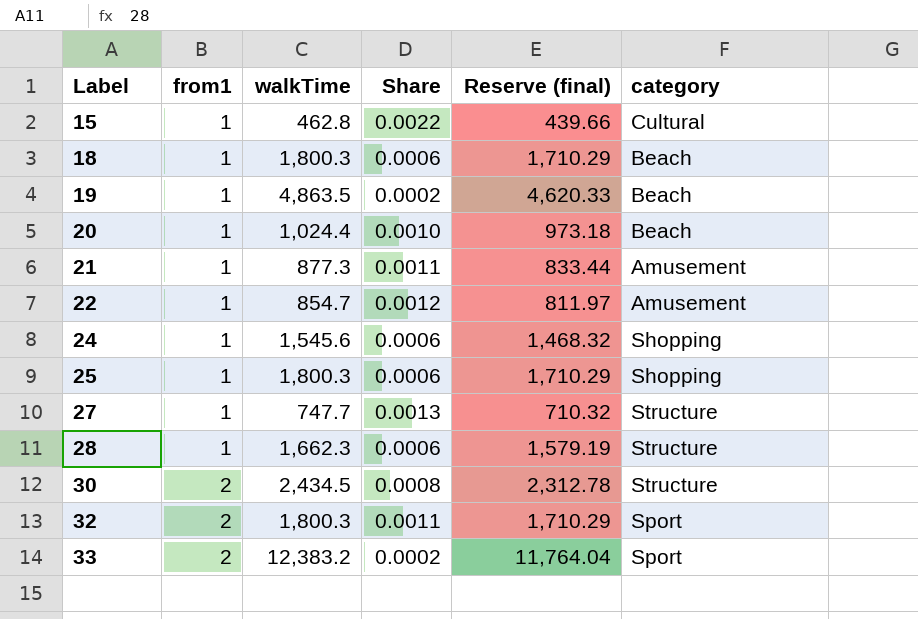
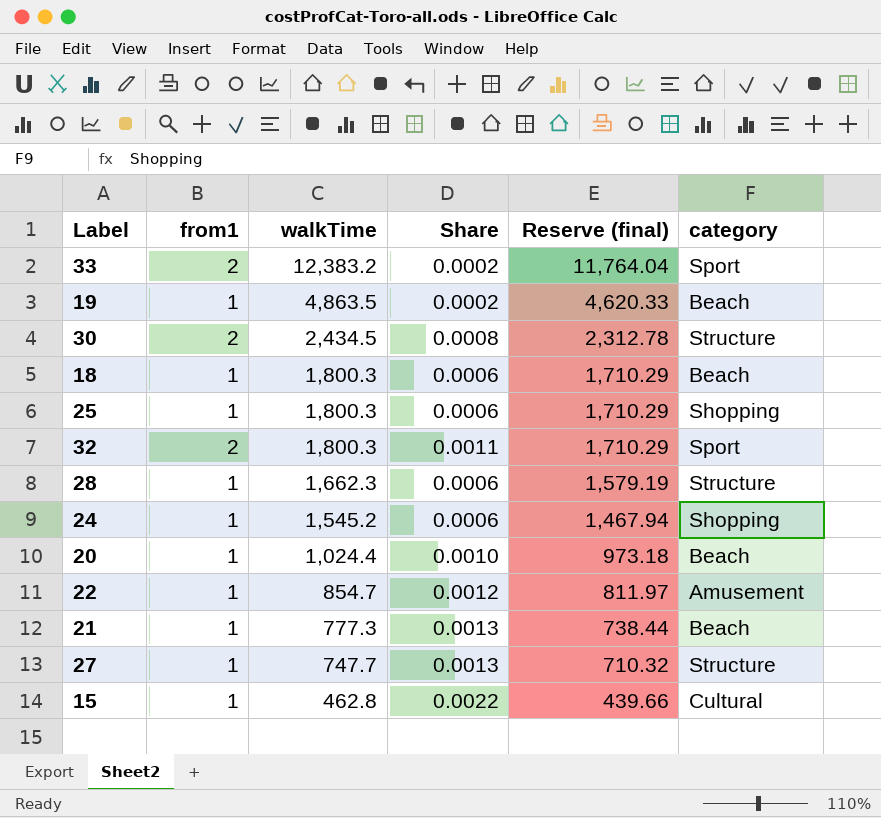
row order: Label ascending -> walkTime descending
24 | walkTime: 1,545.6 -> 1,545.2
24 | Reserve (final): 1,468.32 -> 1,467.94
21 | walkTime: 877.3 -> 777.3
21 | Share: 0.0011 -> 0.0013
21 | Reserve (final): 833.44 -> 738.44
21 | category: Amusement -> Beach

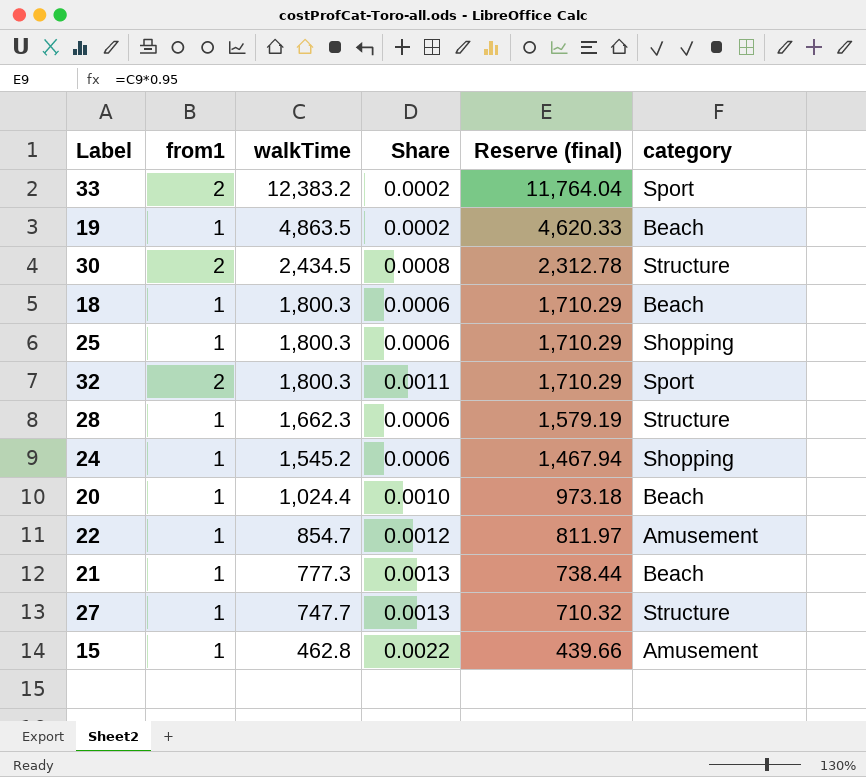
15 | category: Cultural -> Amusement

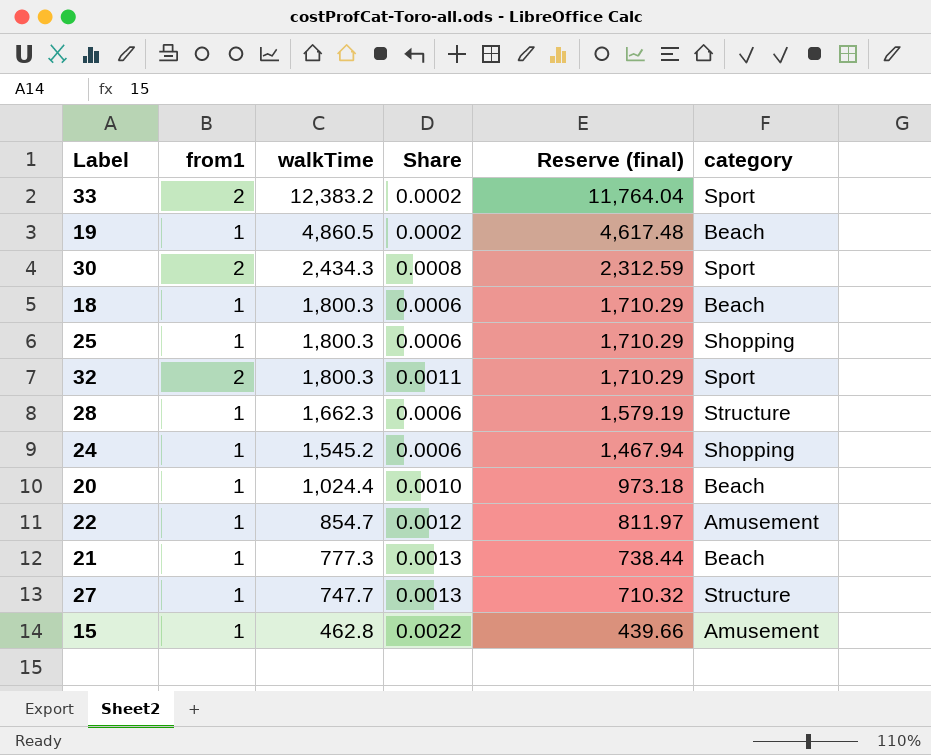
19 | walkTime: 4,863.5 -> 4,860.5
19 | Reserve (final): 4,620.33 -> 4,617.48
30 | walkTime: 2,434.5 -> 2,434.3
30 | Reserve (final): 2,312.78 -> 2,312.59
30 | category: Structure -> Sport

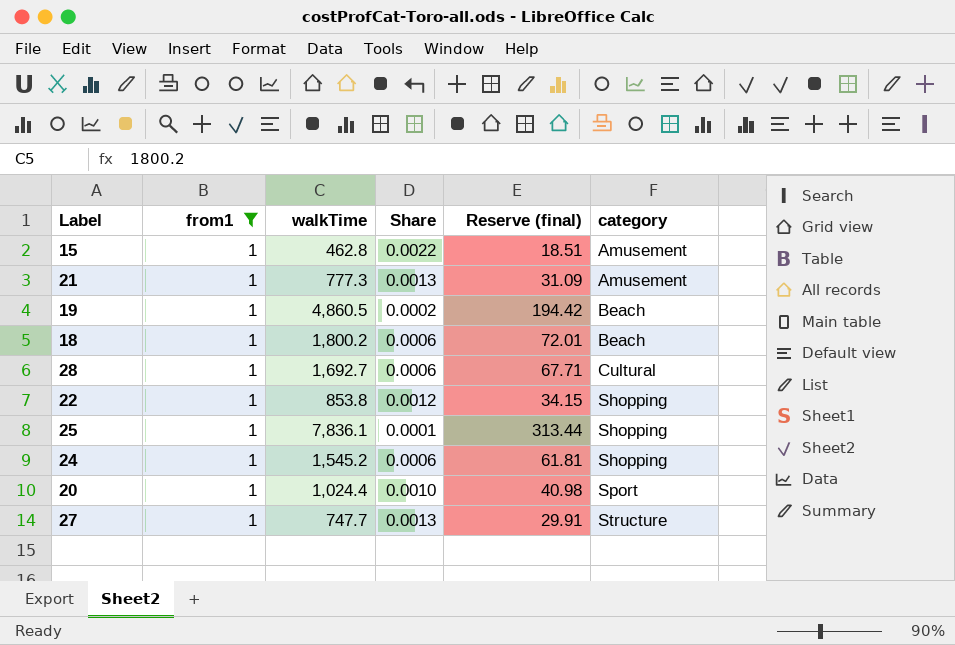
filter: none -> from1 = 1
row order: walkTime descending -> category ascending
column Reserve (final) | formula: [walkTime] * 0.95 -> [walkTime] * 0.04
21 | category: Beach -> Amusement
18 | walkTime: 1,800.3 -> 1,800.2
28 | walkTime: 1,662.3 -> 1,692.7
28 | category: Structure -> Cultural
22 | walkTime: 854.7 -> 853.8
22 | category: Amusement -> Shopping
25 | walkTime: 1,800.3 -> 7,836.1
25 | Share: 0.0006 -> 0.0001
20 | category: Beach -> Sport

